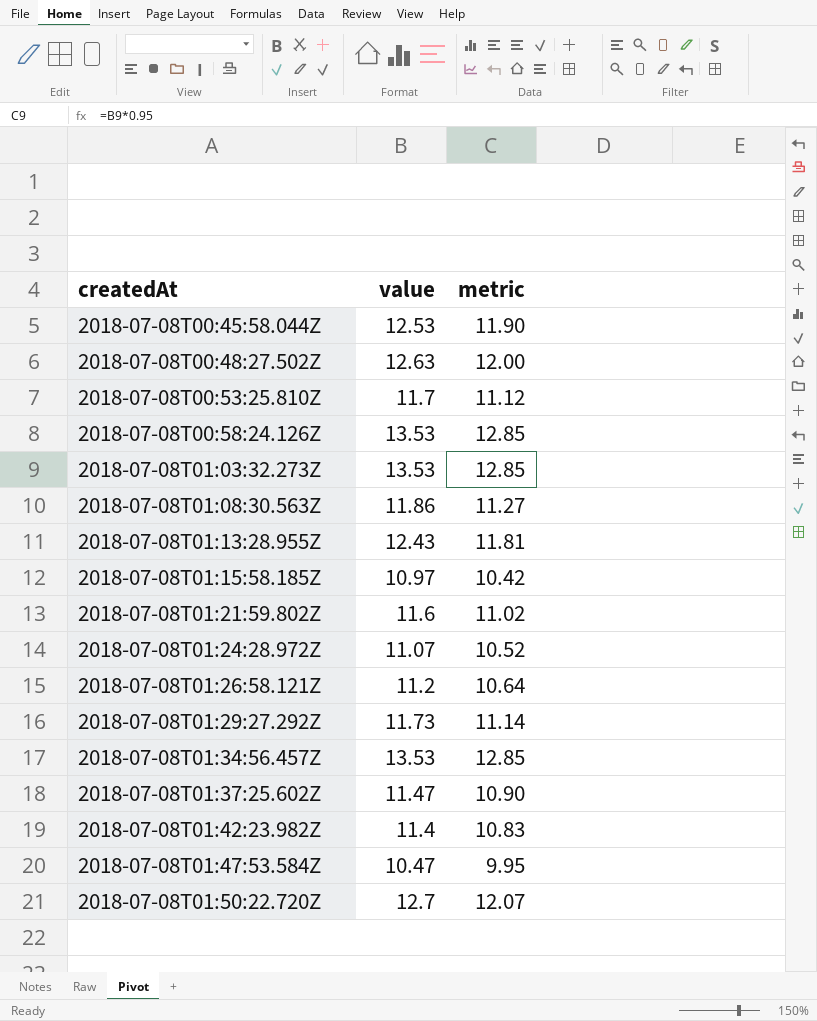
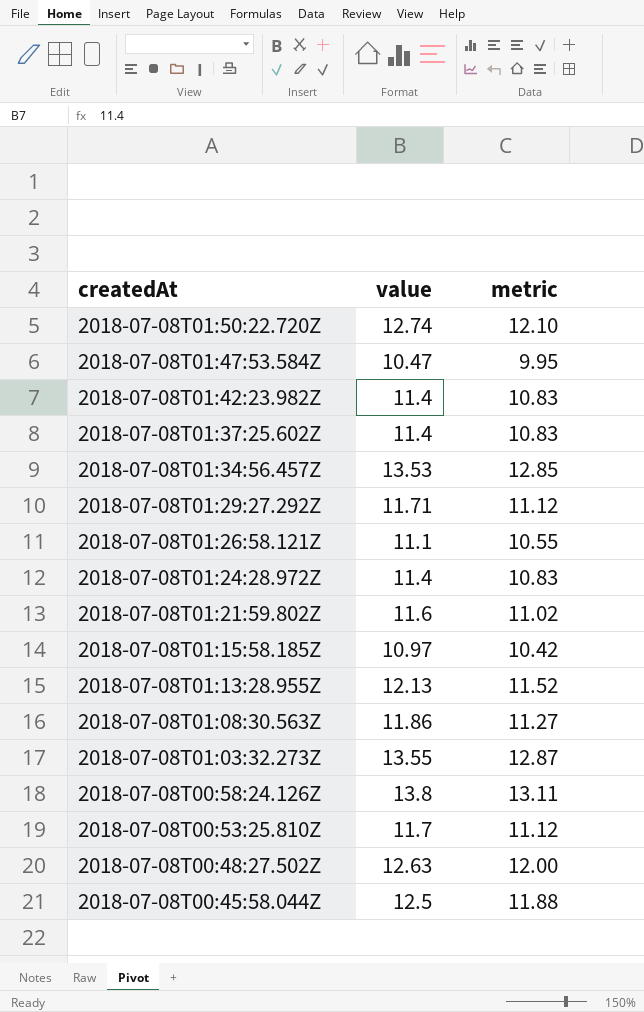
row order: createdAt ascending -> createdAt descending
2018-07-08T01:50:22.720Z | value: 12.7 -> 12.74
2018-07-08T01:50:22.720Z | metric: 12.07 -> 12.10
2018-07-08T01:37:25.602Z | value: 11.47 -> 11.4
2018-07-08T01:37:25.602Z | metric: 10.90 -> 10.83
2018-07-08T01:29:27.292Z | value: 11.73 -> 11.71
2018-07-08T01:29:27.292Z | metric: 11.14 -> 11.12
2018-07-08T01:26:58.121Z | value: 11.2 -> 11.1
2018-07-08T01:26:58.121Z | metric: 10.64 -> 10.55
2018-07-08T01:24:28.972Z | value: 11.07 -> 11.4
2018-07-08T01:24:28.972Z | metric: 10.52 -> 10.83
2018-07-08T01:13:28.955Z | value: 12.43 -> 12.13
2018-07-08T01:13:28.955Z | metric: 11.81 -> 11.52
2018-07-08T01:03:32.273Z | value: 13.53 -> 13.55
2018-07-08T01:03:32.273Z | metric: 12.85 -> 12.87
2018-07-08T00:58:24.126Z | value: 13.53 -> 13.8
2018-07-08T00:58:24.126Z | metric: 12.85 -> 13.11
2018-07-08T00:45:58.044Z | value: 12.53 -> 12.5
2018-07-08T00:45:58.044Z | metric: 11.90 -> 11.88

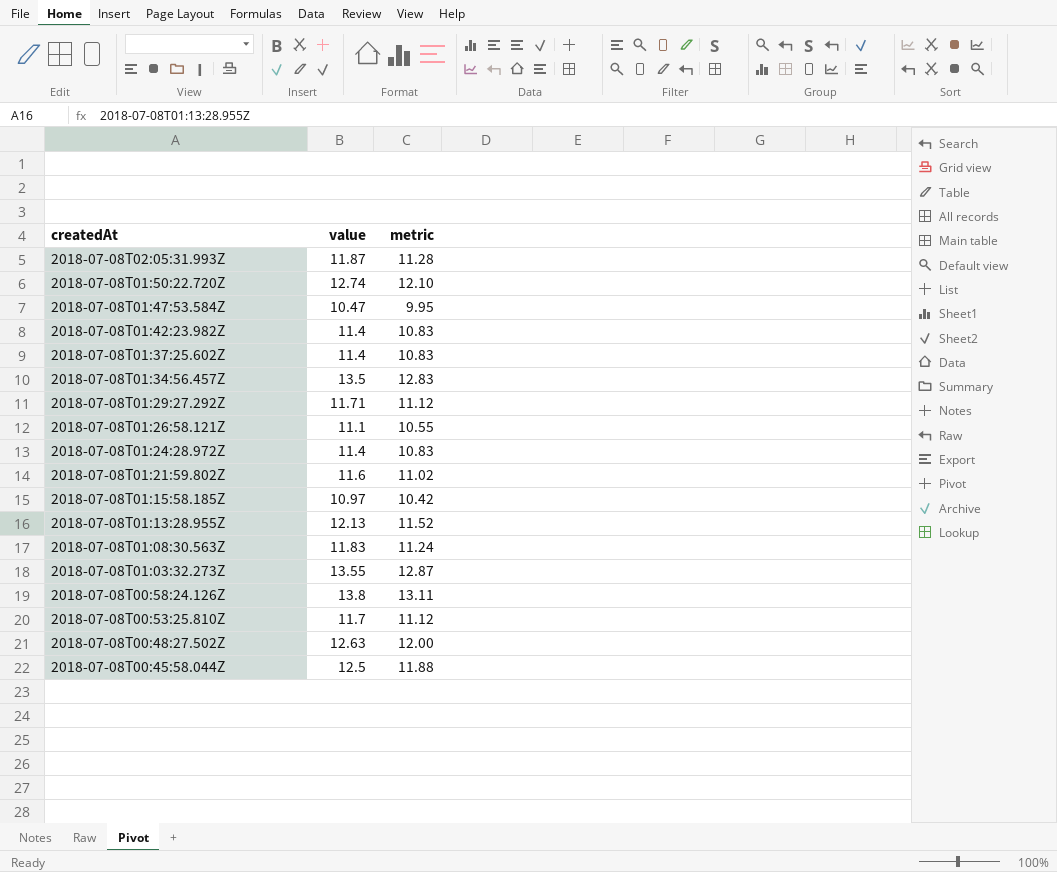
row 2018-07-08T02:05:31.993Z: none -> 11.87 | 11.28
2018-07-08T01:34:56.457Z | value: 13.53 -> 13.5
2018-07-08T01:34:56.457Z | metric: 12.85 -> 12.83
2018-07-08T01:08:30.563Z | value: 11.86 -> 11.83
2018-07-08T01:08:30.563Z | metric: 11.27 -> 11.24

